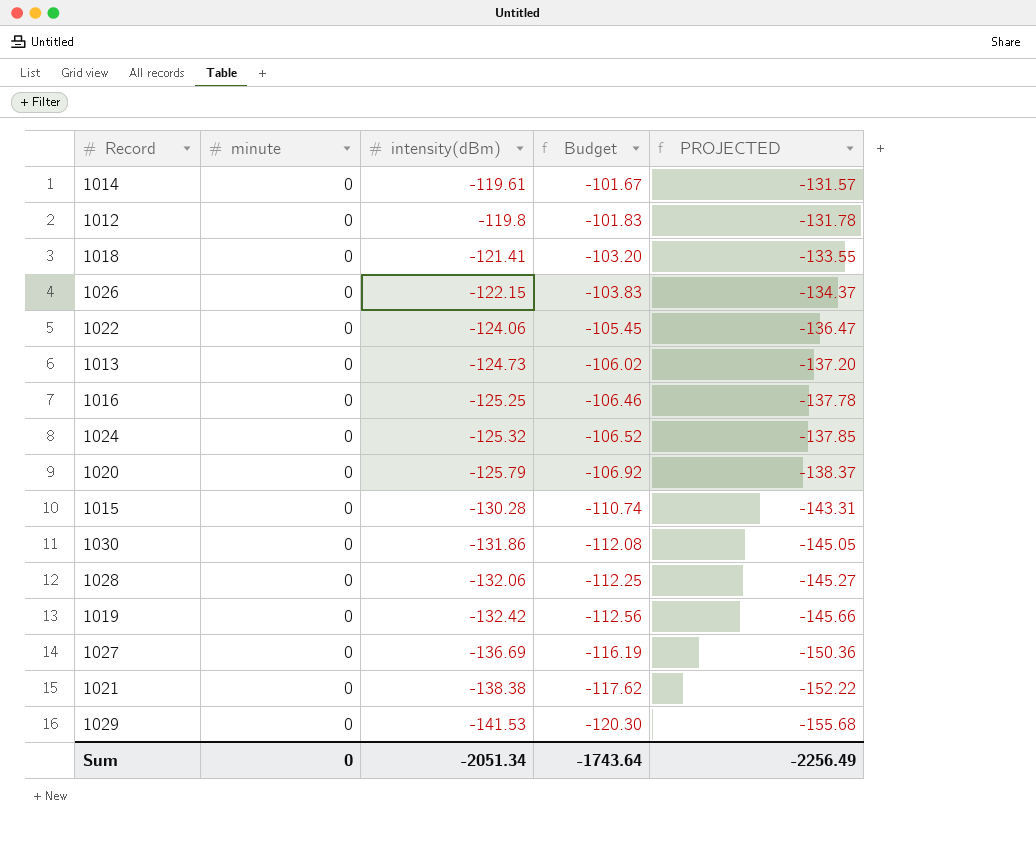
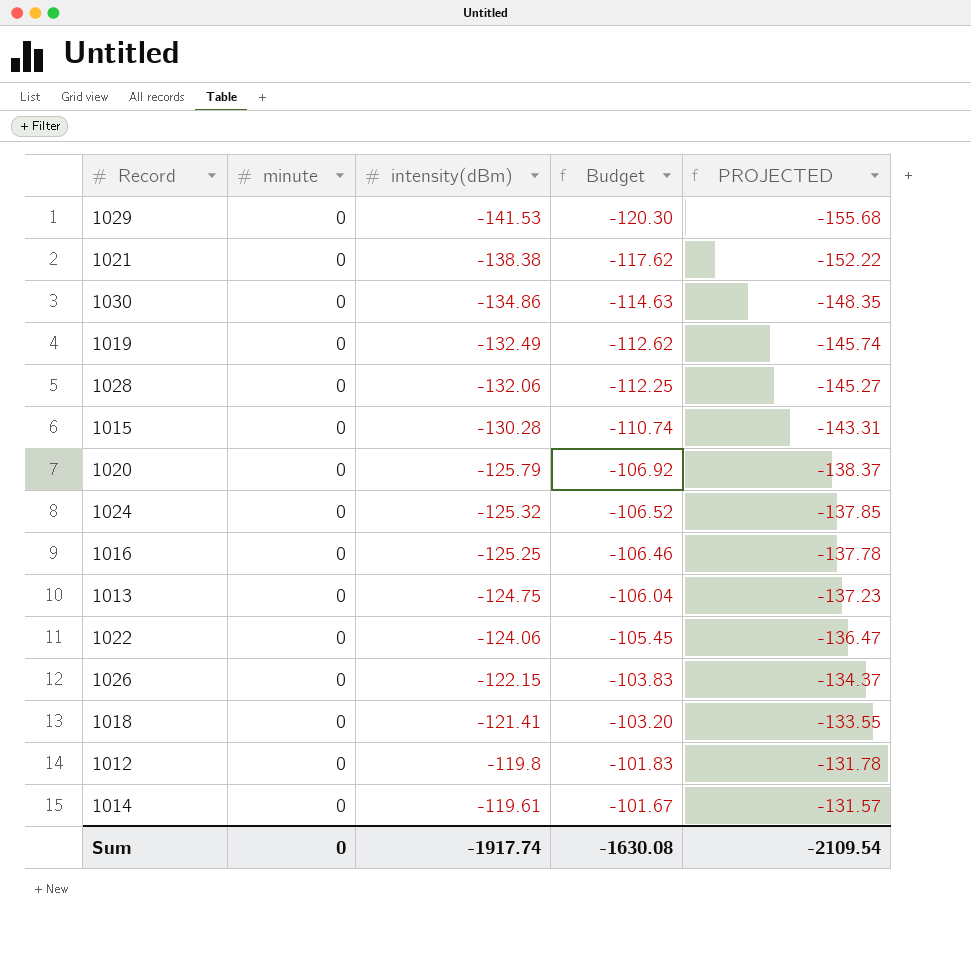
row order: intensity(dBm) descending -> intensity(dBm) ascending
row 1027: 0 | -136.69 | -116.19 | -150.36 -> none
1030 | intensity(dBm): -131.86 -> -134.86
1030 | Budget: -112.08 -> -114.63
1030 | PROJECTED: -145.05 -> -148.35
1019 | intensity(dBm): -132.42 -> -132.49
1019 | Budget: -112.56 -> -112.62
1019 | PROJECTED: -145.66 -> -145.74
1013 | intensity(dBm): -124.73 -> -124.75
1013 | Budget: -106.02 -> -106.04
1013 | PROJECTED: -137.20 -> -137.23
Sum | intensity(dBm): -2051.34 -> -1917.74
Sum | Budget: -1743.64 -> -1630.08
Sum | PROJECTED: -2256.49 -> -2109.54

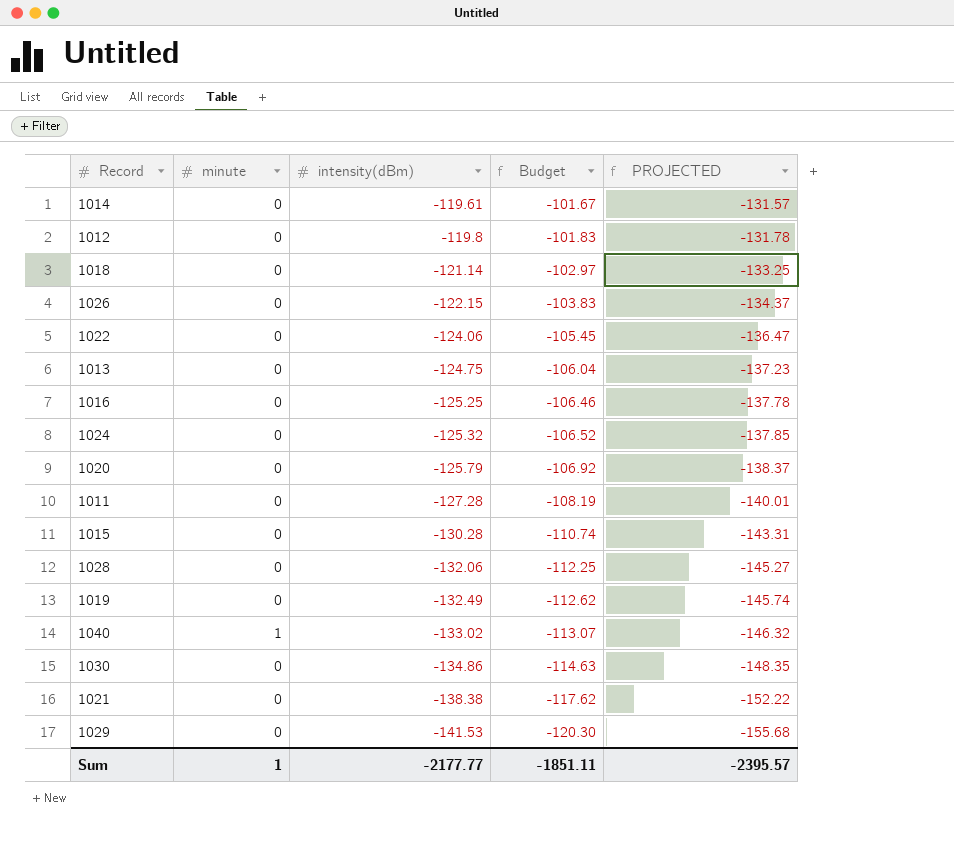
row order: intensity(dBm) ascending -> intensity(dBm) descending
1018 | intensity(dBm): -121.41 -> -121.14
1018 | Budget: -103.20 -> -102.97
1018 | PROJECTED: -133.55 -> -133.25
row 1011: none -> 0 | -127.28 | -108.19 | -140.01
row 1040: none -> 1 | -133.02 | -113.07 | -146.32
Sum | minute: 0 -> 1
Sum | intensity(dBm): -1917.74 -> -2177.77
Sum | Budget: -1630.08 -> -1851.11
Sum | PROJECTED: -2109.54 -> -2395.57

